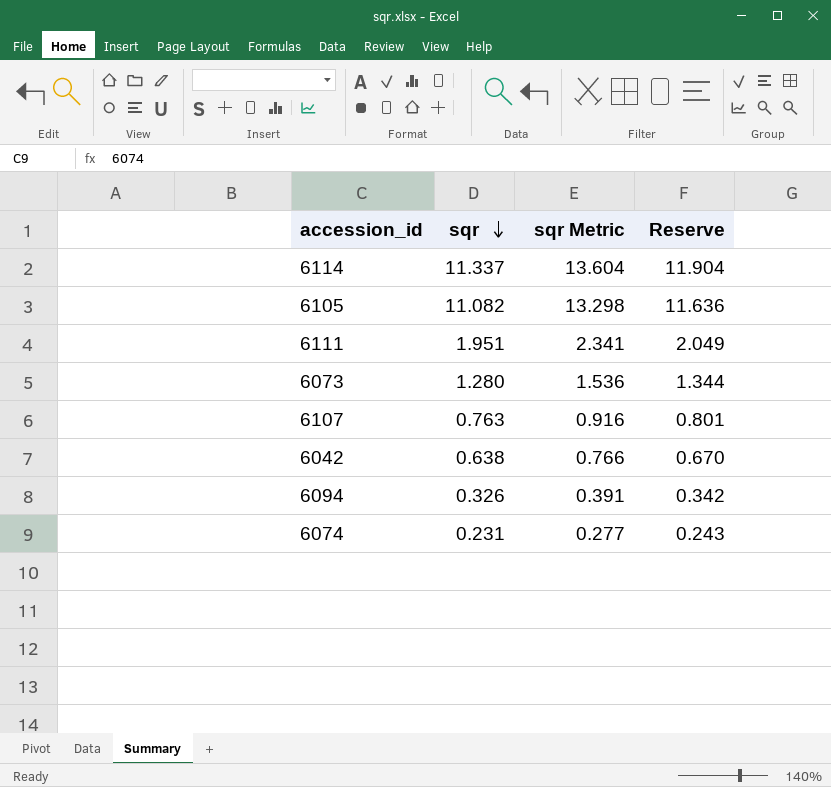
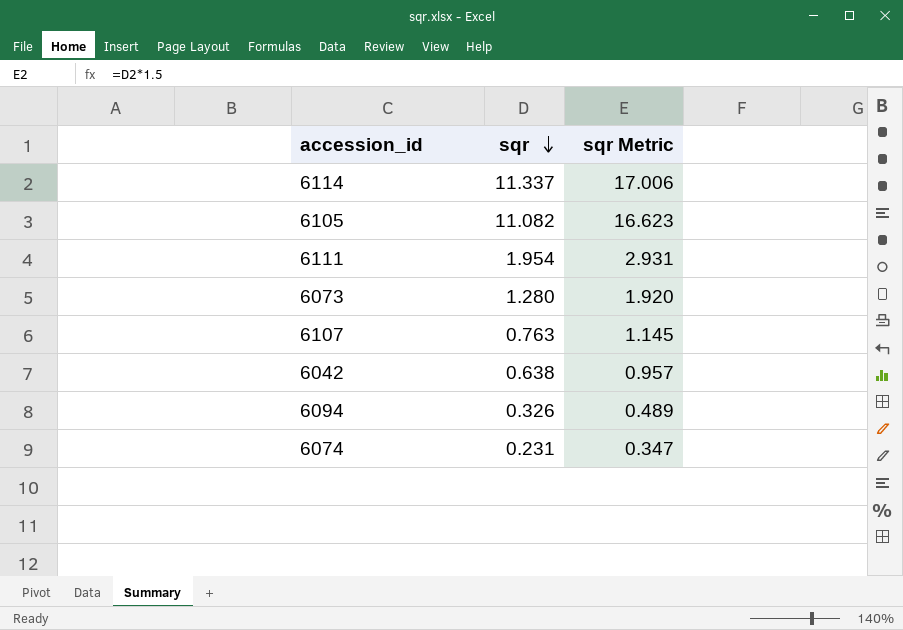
column Reserve | formula: [sqr] * 1.05 -> none
column sqr Metric | formula: [sqr] * 1.2 -> [sqr] * 1.5
6111 | sqr: 1.951 -> 1.954

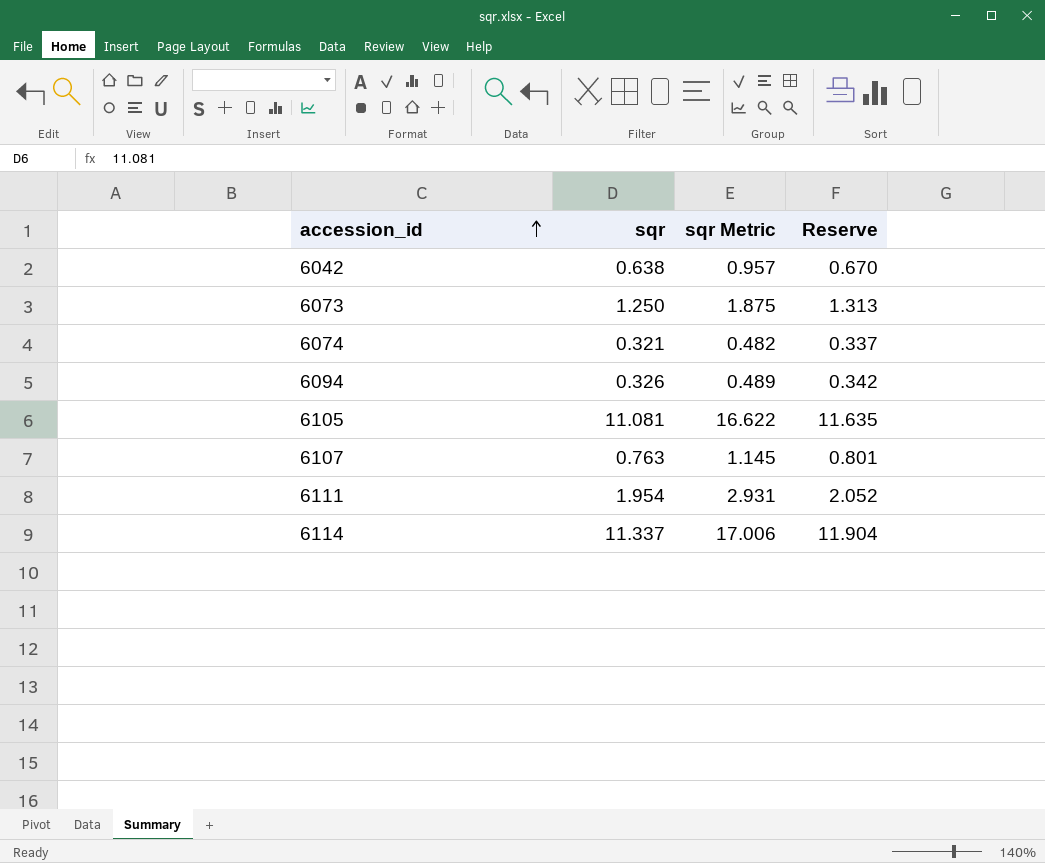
row order: sqr descending -> accession_id ascending
column Reserve | formula: none -> [sqr] * 1.05
6073 | sqr: 1.280 -> 1.250
6073 | sqr Metric: 1.920 -> 1.875
6074 | sqr: 0.231 -> 0.321
6074 | sqr Metric: 0.347 -> 0.482
6105 | sqr: 11.082 -> 11.081
6105 | sqr Metric: 16.623 -> 16.622

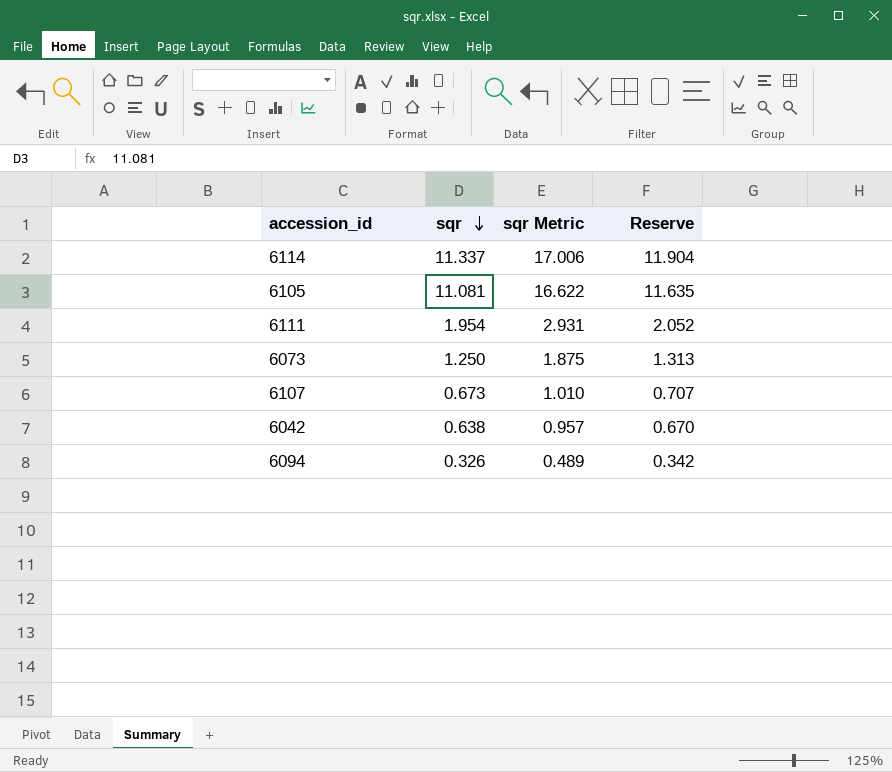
row order: accession_id ascending -> sqr descending
row 6074: 0.321 | 0.482 | 0.337 -> none
6107 | sqr: 0.763 -> 0.673
6107 | sqr Metric: 1.145 -> 1.010
6107 | Reserve: 0.801 -> 0.707

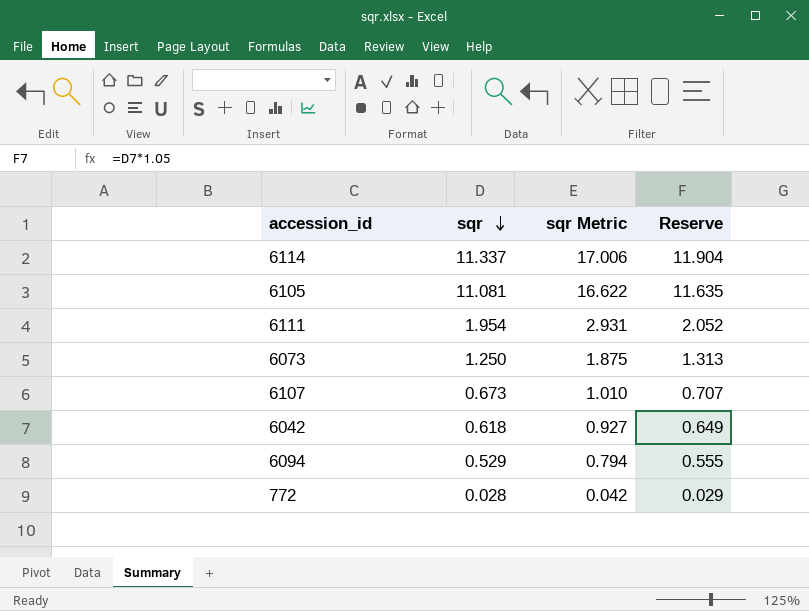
6042 | sqr: 0.638 -> 0.618
6042 | sqr Metric: 0.957 -> 0.927
6042 | Reserve: 0.670 -> 0.649
6094 | sqr: 0.326 -> 0.529
6094 | sqr Metric: 0.489 -> 0.794
6094 | Reserve: 0.342 -> 0.555
row 772: none -> 0.028 | 0.042 | 0.029

